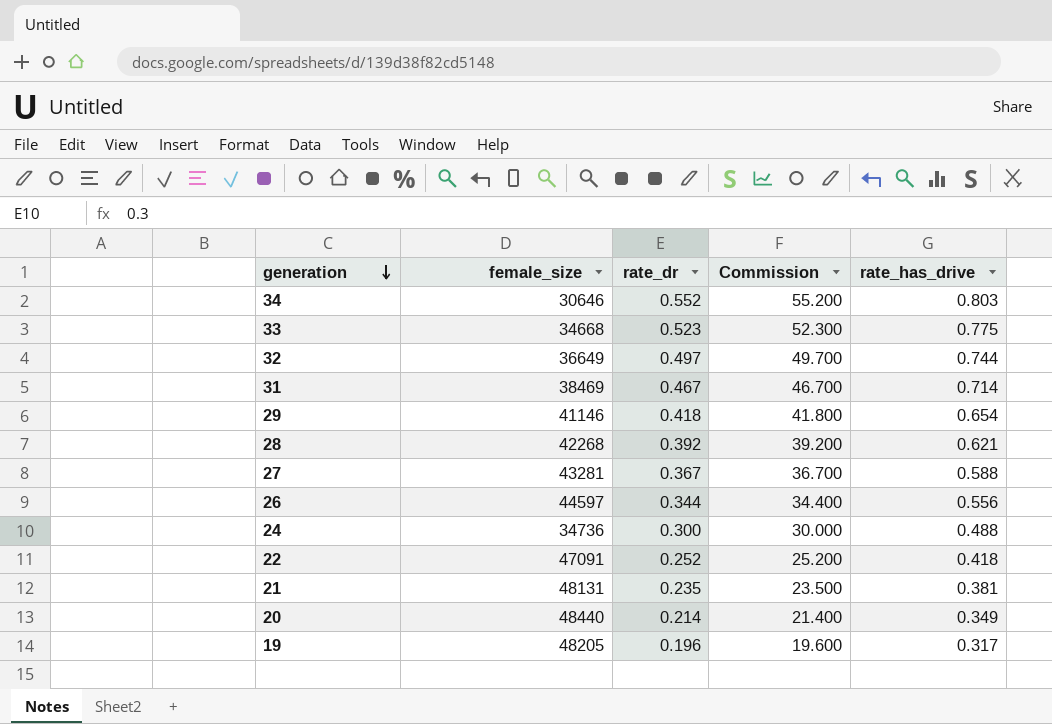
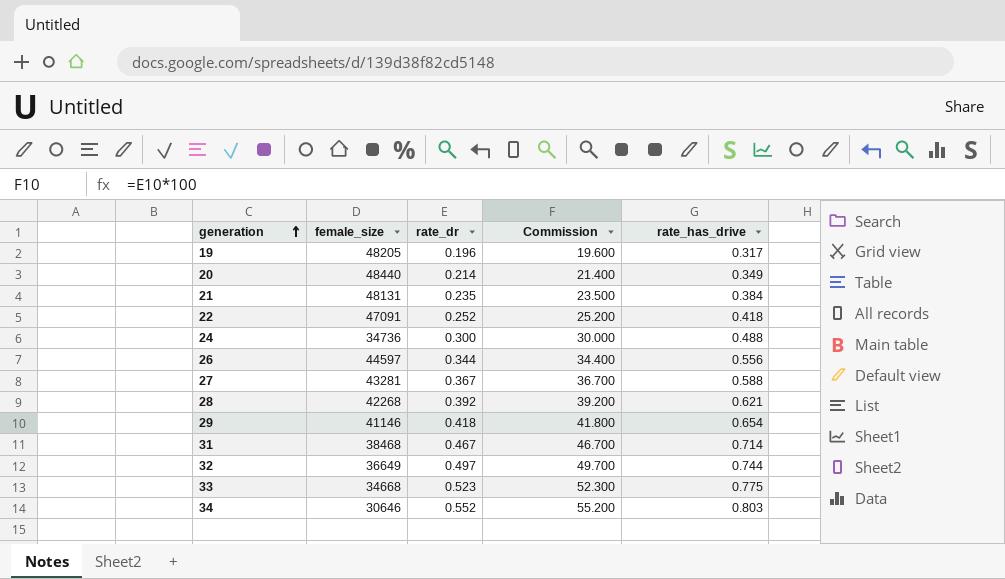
row order: generation descending -> generation ascending
21 | rate_has_drive: 0.381 -> 0.384
31 | female_size: 38469 -> 38468

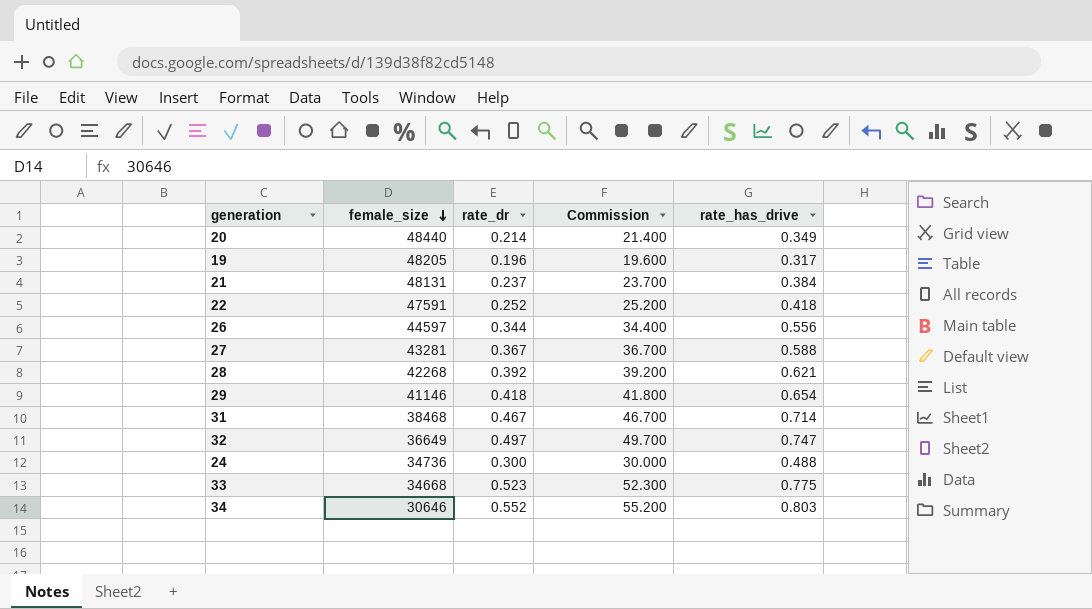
row order: generation ascending -> female_size descending
21 | rate_dr: 0.235 -> 0.237
21 | Commission: 23.500 -> 23.700
22 | female_size: 47091 -> 47591
32 | rate_has_drive: 0.744 -> 0.747

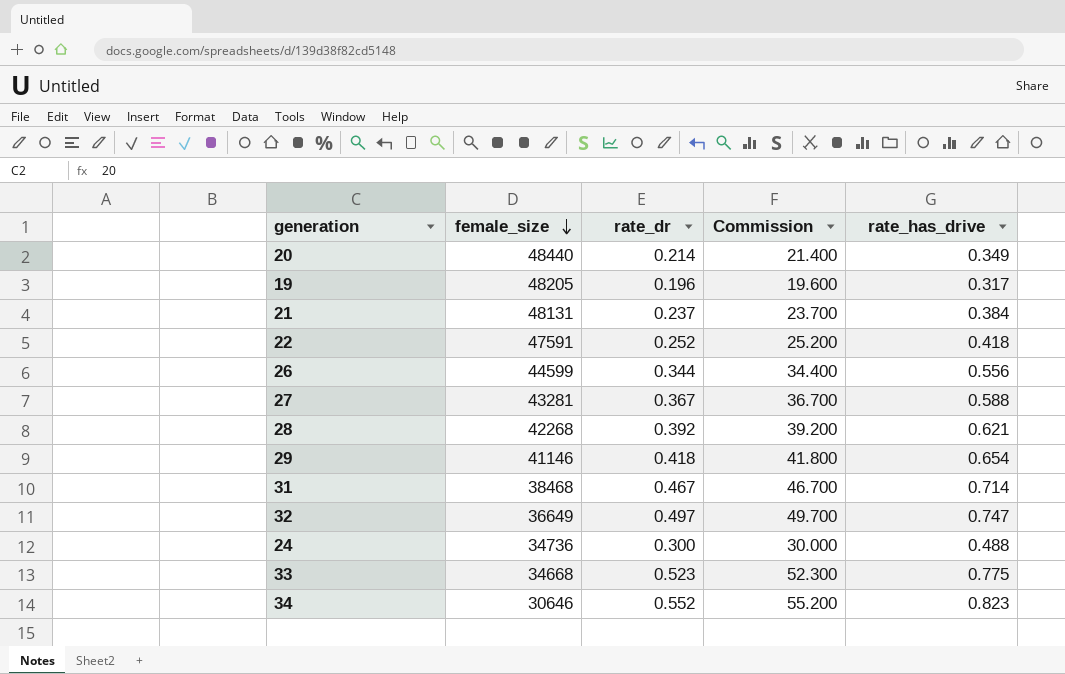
26 | female_size: 44597 -> 44599
34 | rate_has_drive: 0.803 -> 0.823

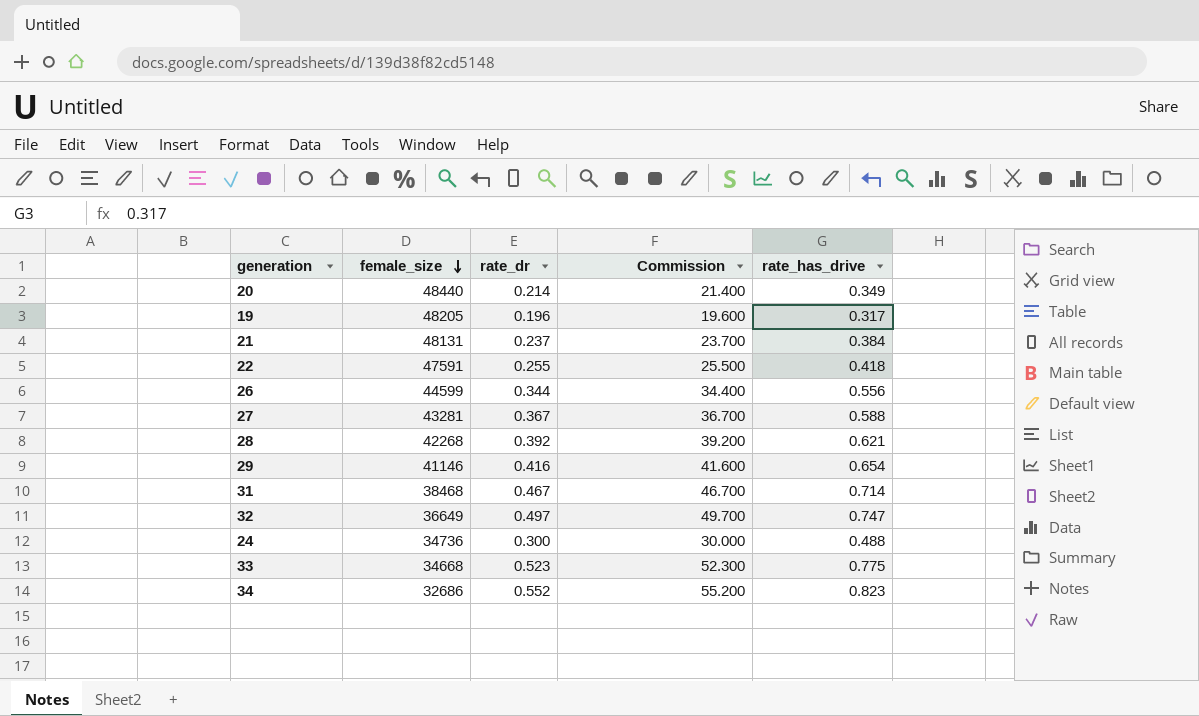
22 | rate_dr: 0.252 -> 0.255
22 | Commission: 25.200 -> 25.500
29 | rate_dr: 0.418 -> 0.416
29 | Commission: 41.800 -> 41.600
34 | female_size: 30646 -> 32686

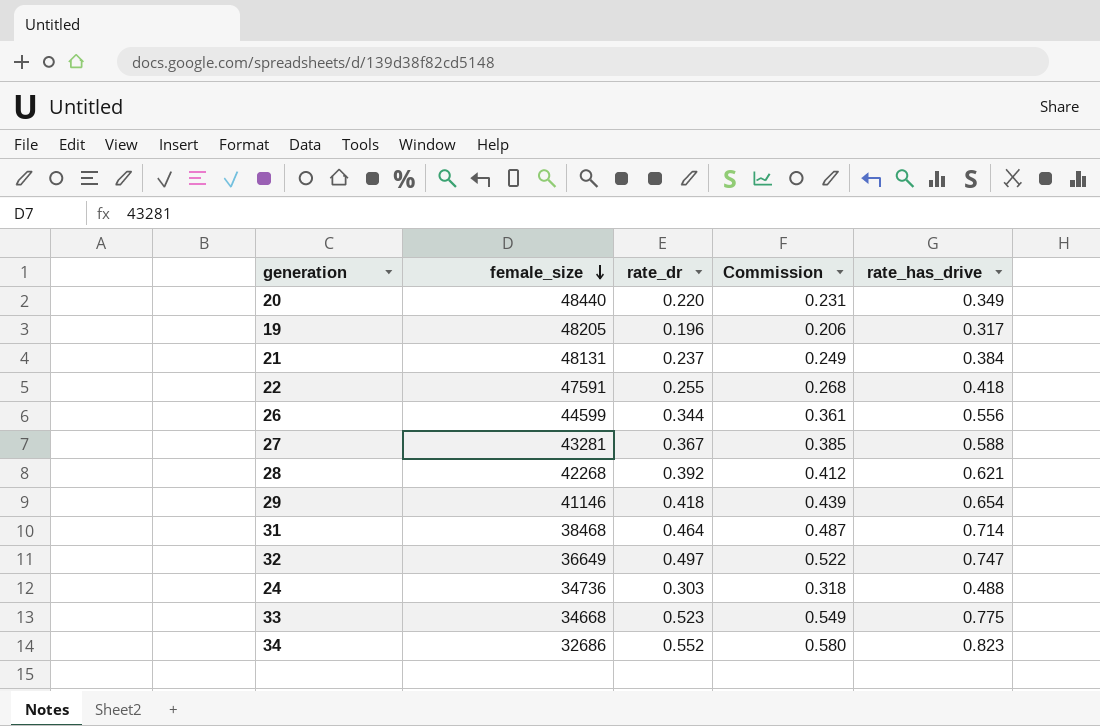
column Commission | formula: [rate_dr] * 100 -> [rate_dr] * 1.05
20 | rate_dr: 0.214 -> 0.220
29 | rate_dr: 0.416 -> 0.418
31 | rate_dr: 0.467 -> 0.464
24 | rate_dr: 0.300 -> 0.303

